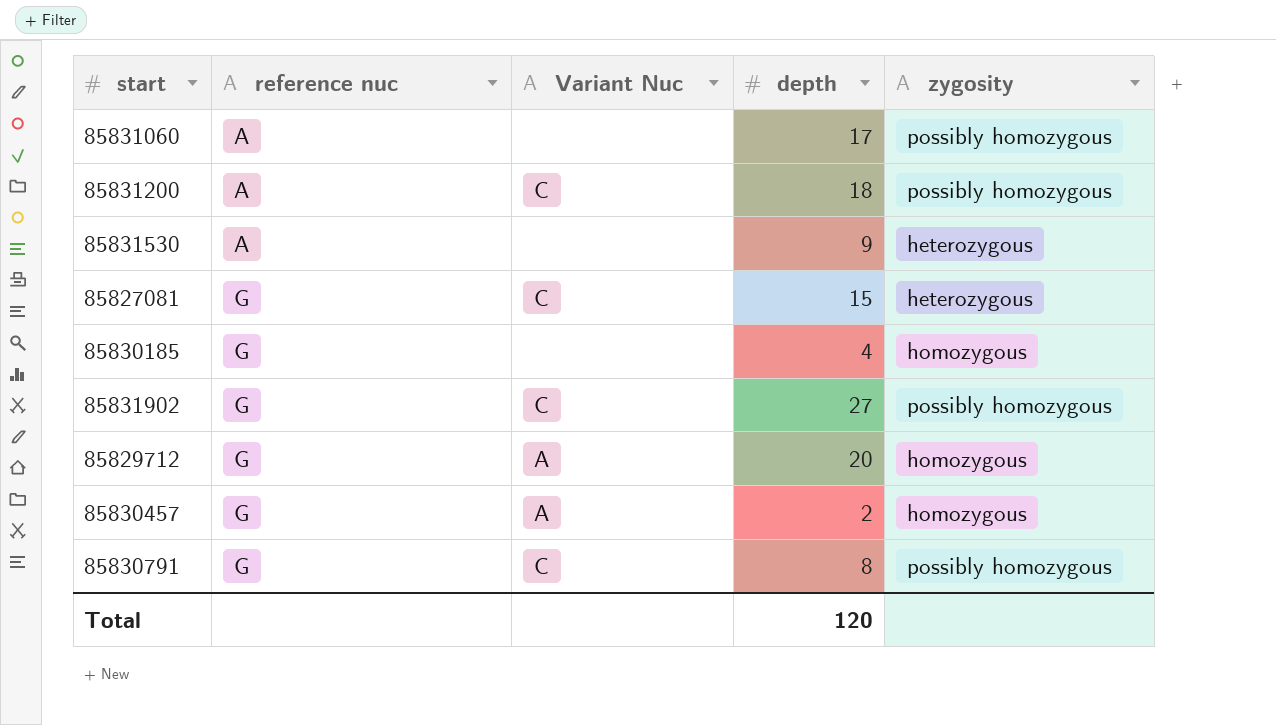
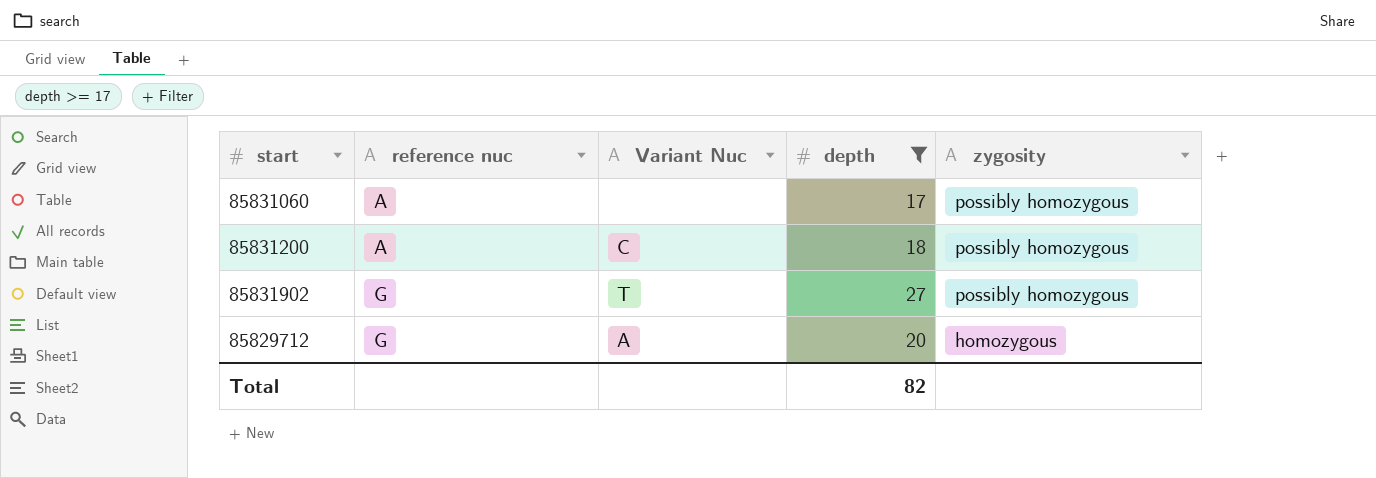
filter: none -> depth >= 17
85831902 | Variant Nuc: C -> T
Total | depth: 120 -> 82

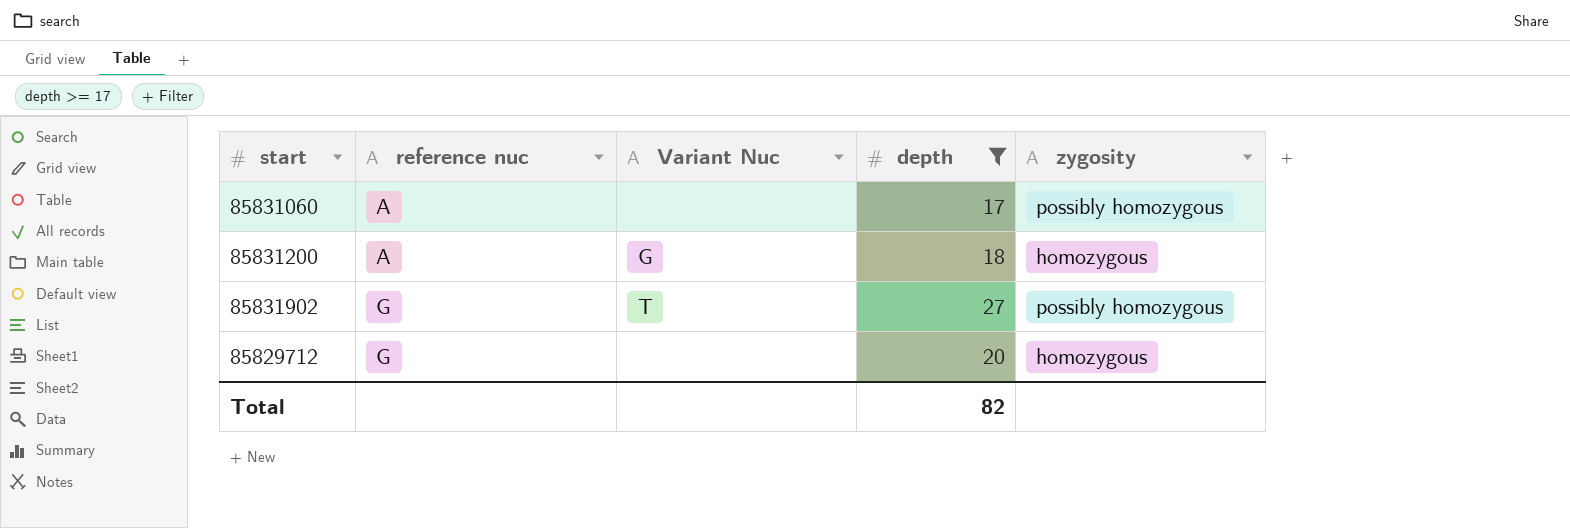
85831200 | Variant Nuc: C -> G
85831200 | zygosity: possibly homozygous -> homozygous
85829712 | Variant Nuc: A -> none

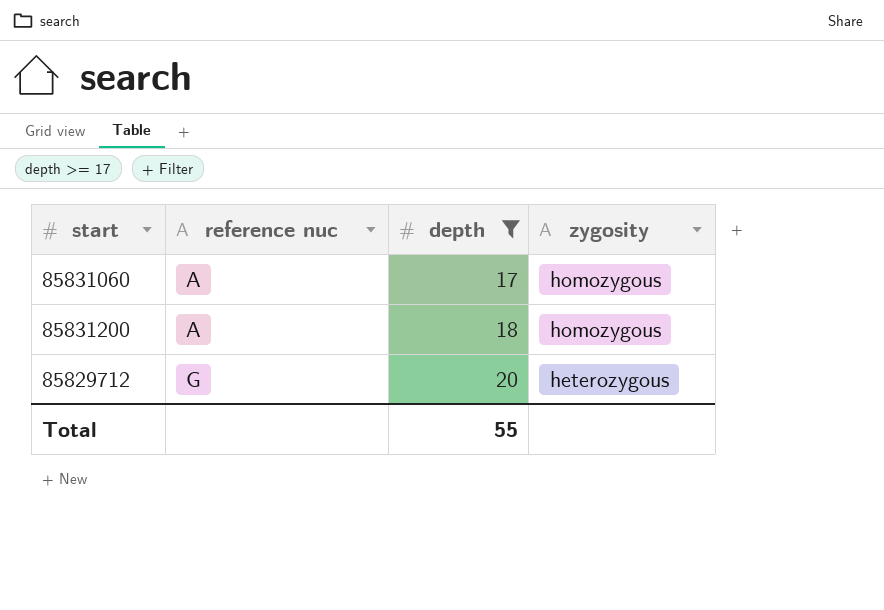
column Variant Nuc | position: 3 -> none
row 85831902: G | T | 27 | possibly homozygous -> none
85831060 | zygosity: possibly homozygous -> homozygous
85829712 | zygosity: homozygous -> heterozygous
Total | depth: 82 -> 55

